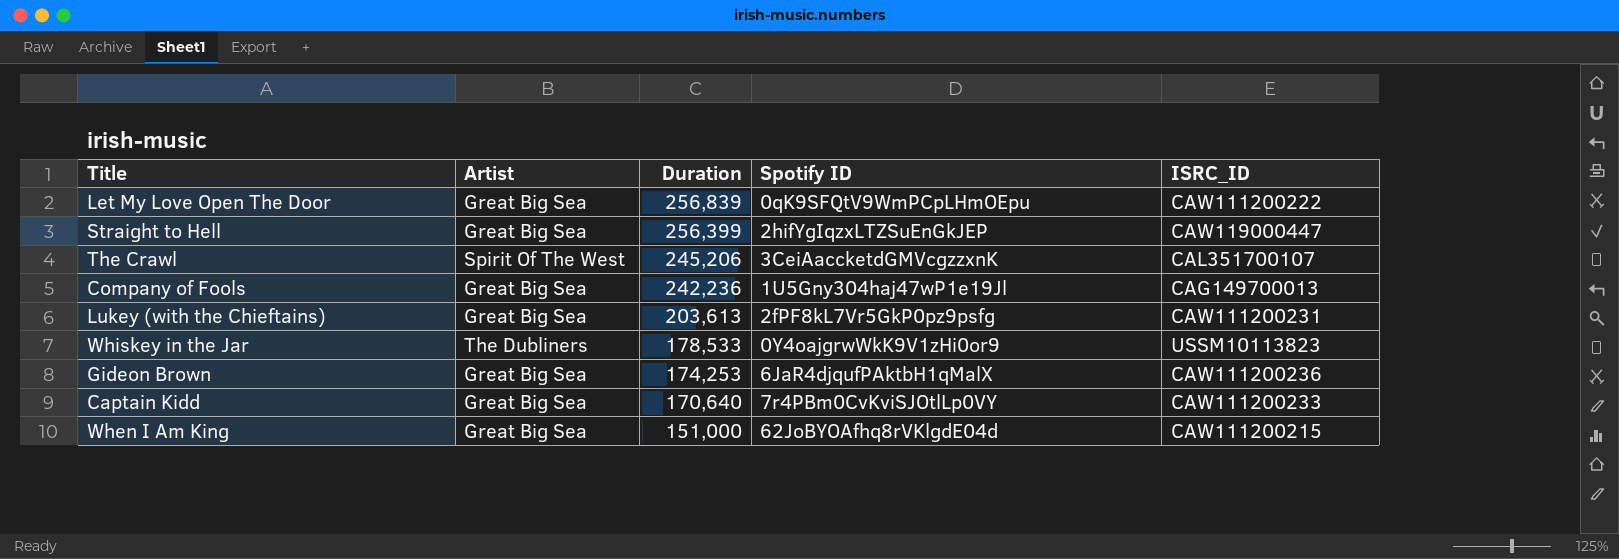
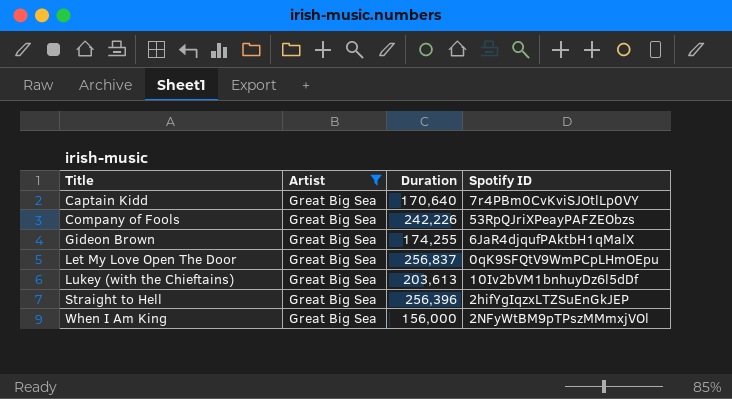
filter: none -> Artist = Great Big Sea
row order: Duration descending -> Title ascending
column ISRC_ID | position: 5 -> none
Company of Fools | Duration: 242,236 -> 242,226
Company of Fools | Spotify ID: 1U5Gny304haj47wP1e19Jl -> 53RpQJriXPeayPAFZEObzs
Gideon Brown | Duration: 174,253 -> 174,255
Let My Love Open The Door | Duration: 256,839 -> 256,837
Lukey (with the Chieftains) | Spotify ID: 2fPF8kL7Vr5GkP0pz9psfg -> 10Iv2bVM1bnhuyDz6l5dDf
Straight to Hell | Duration: 256,399 -> 256,396
When I Am King | Duration: 151,000 -> 156,000
When I Am King | Spotify ID: 62JoBYOAfhq8rVKlgdE04d -> 2NFyWtBM9pTPszMMmxjVOl

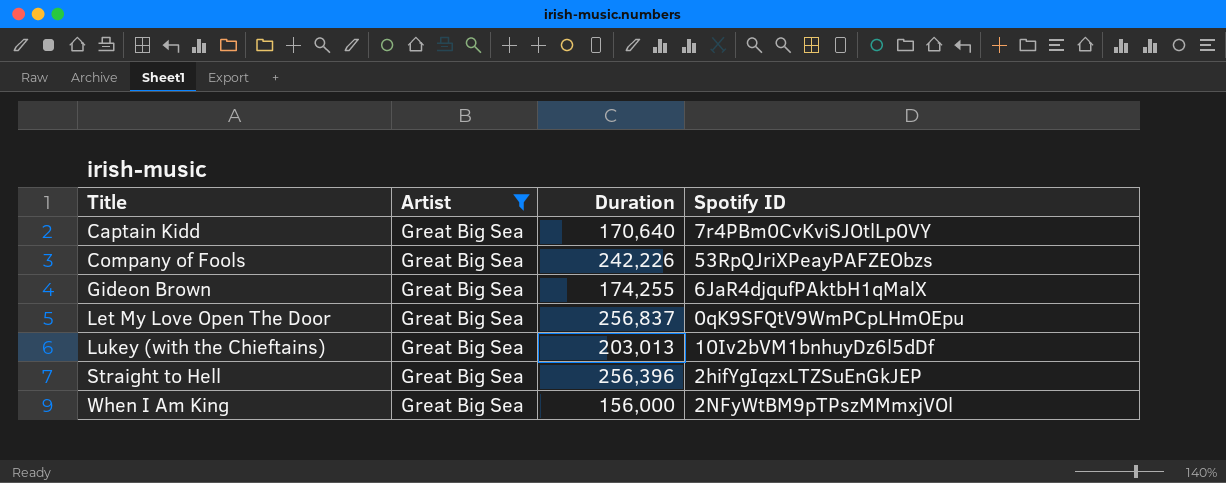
Lukey (with the Chieftains) | Duration: 203,613 -> 203,013

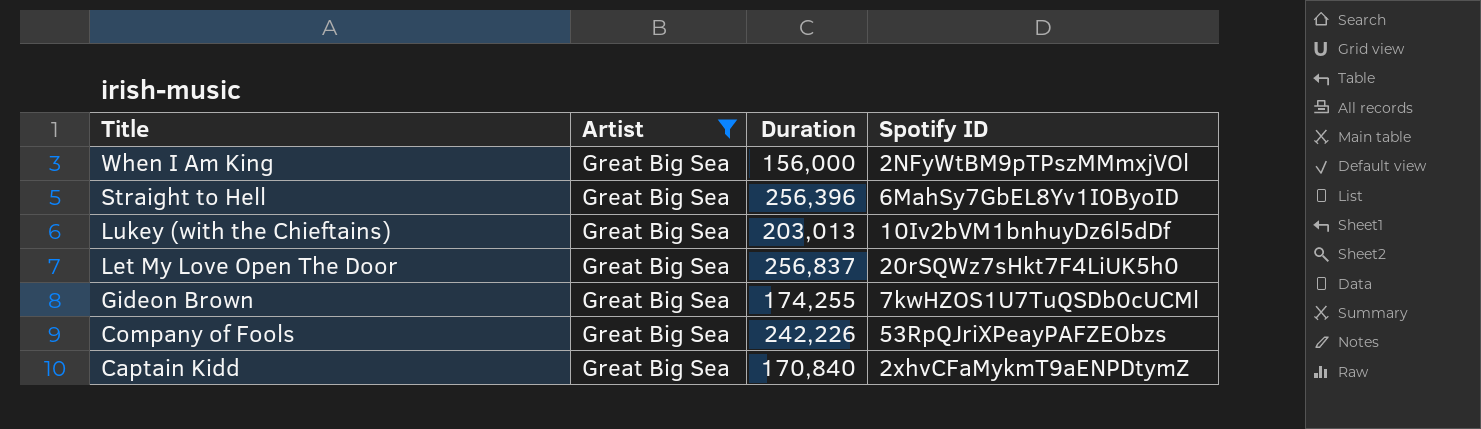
row order: Title ascending -> Title descending
Straight to Hell | Spotify ID: 2hifYgIqzxLTZSuEnGkJEP -> 6MahSy7GbEL8Yv1I0ByoID
Let My Love Open The Door | Spotify ID: 0qK9SFQtV9WmPCpLHmOEpu -> 20rSQWz7sHkt7F4LiUK5h0
Gideon Brown | Spotify ID: 6JaR4djqufPAktbH1qMalX -> 7kwHZOS1U7TuQSDb0cUCMl
Captain Kidd | Duration: 170,640 -> 170,840
Captain Kidd | Spotify ID: 7r4PBm0CvKviSJOtlLp0VY -> 2xhvCFaMykmT9aENPDtymZ

